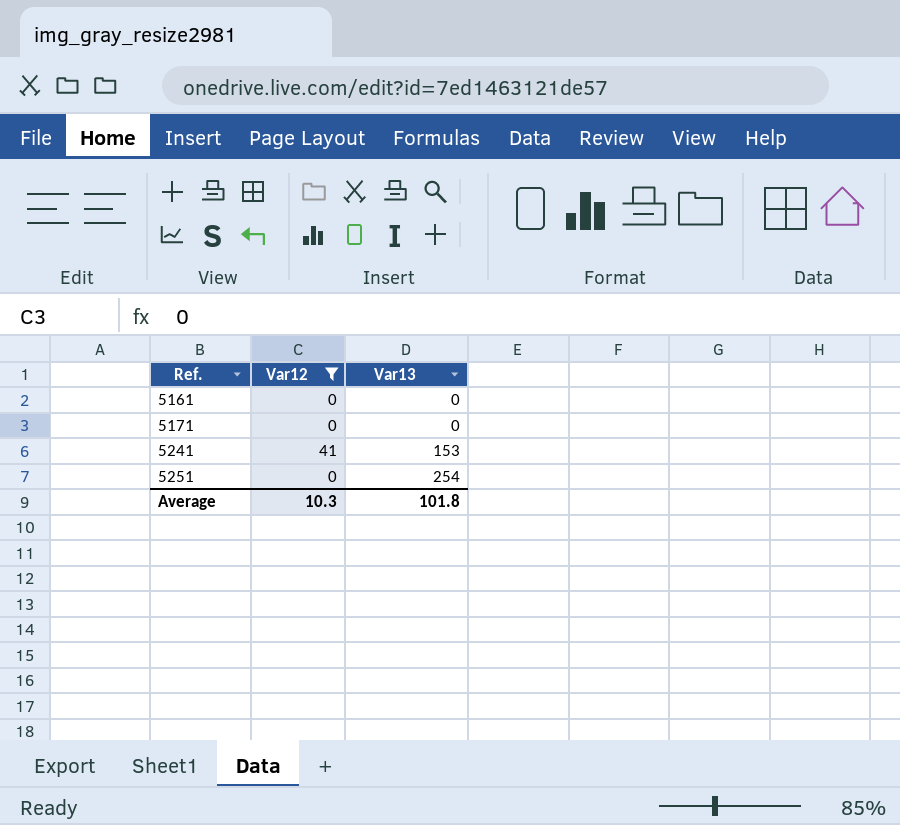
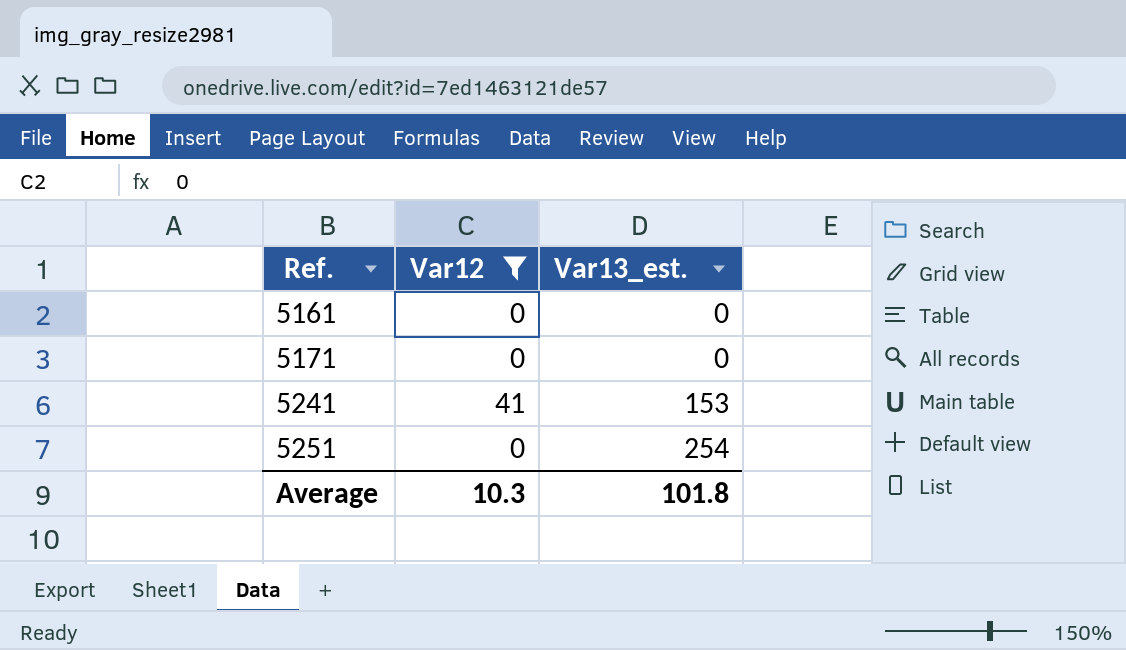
column name: Var13 -> Var13_est.

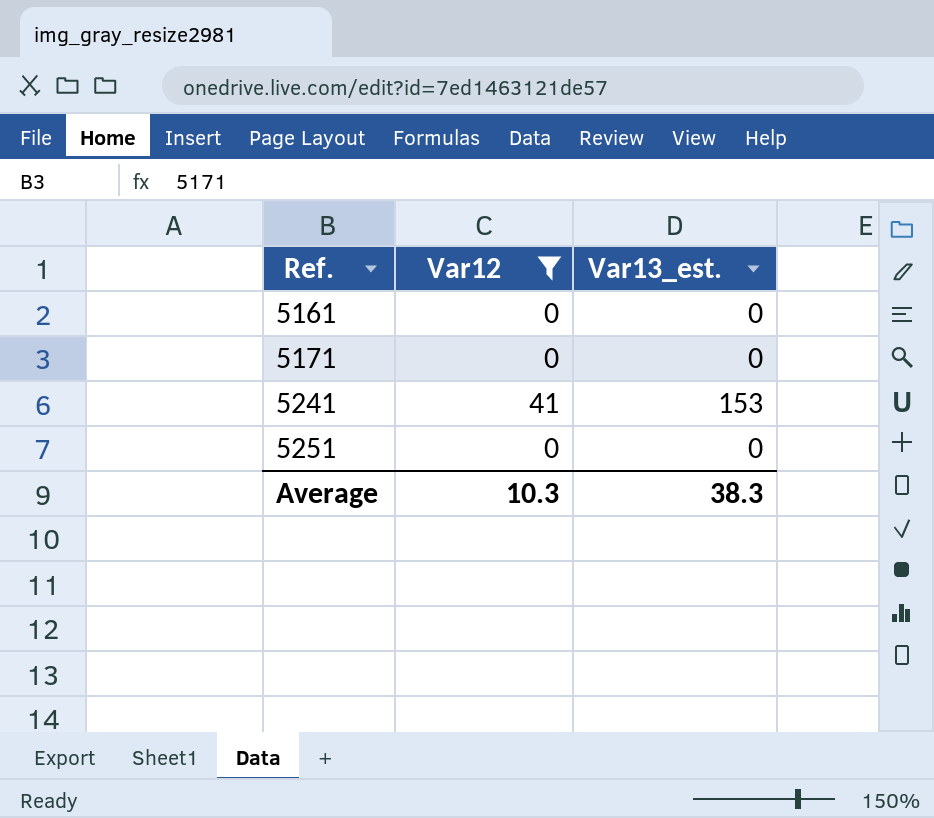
5251 | Var13_est.: 254 -> 0
Average | Var13_est.: 101.8 -> 38.3

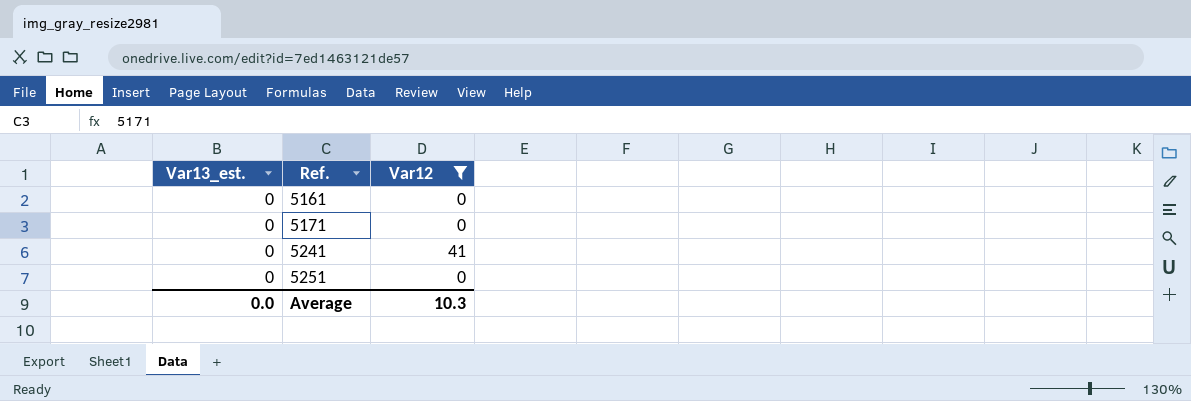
column Var13_est. | position: 3 -> 1
5241 | Var13_est.: 153 -> 0
Average | Var13_est.: 38.3 -> 0.0

